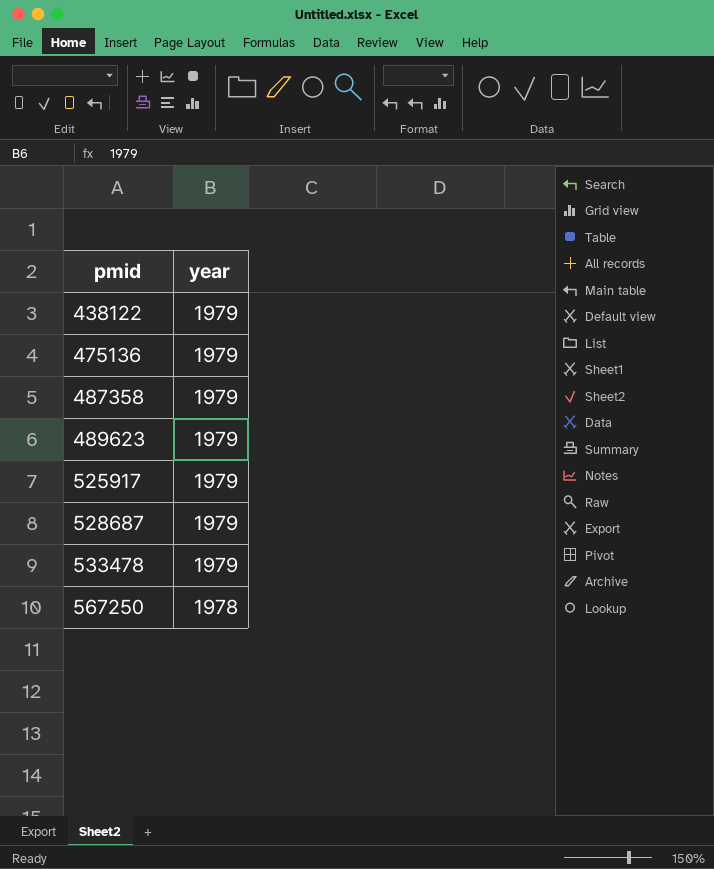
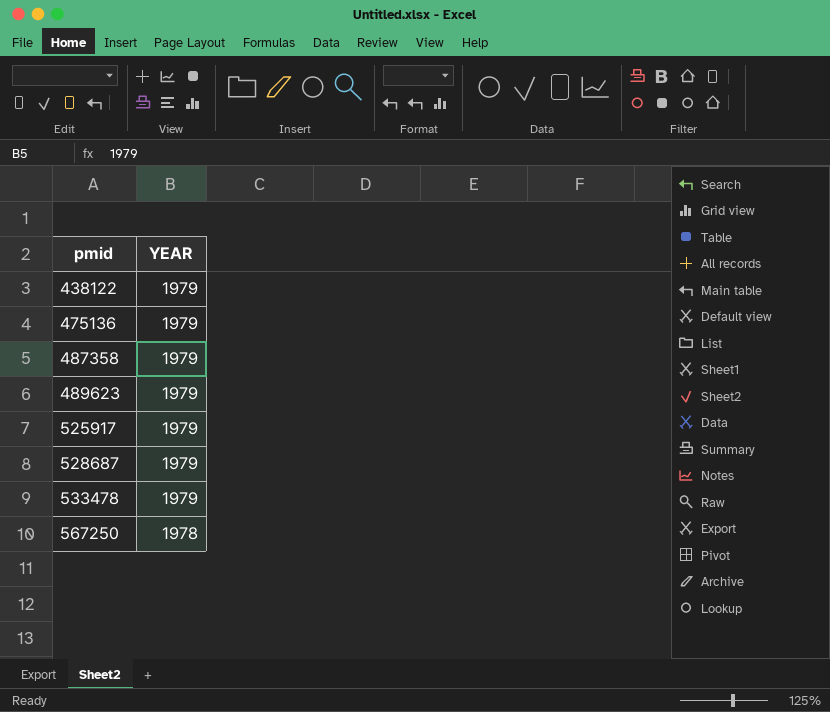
column name: year -> YEAR

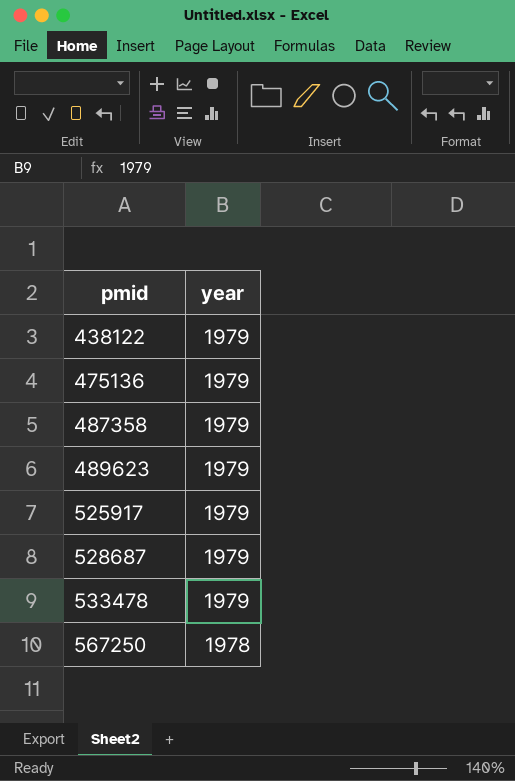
column name: YEAR -> year

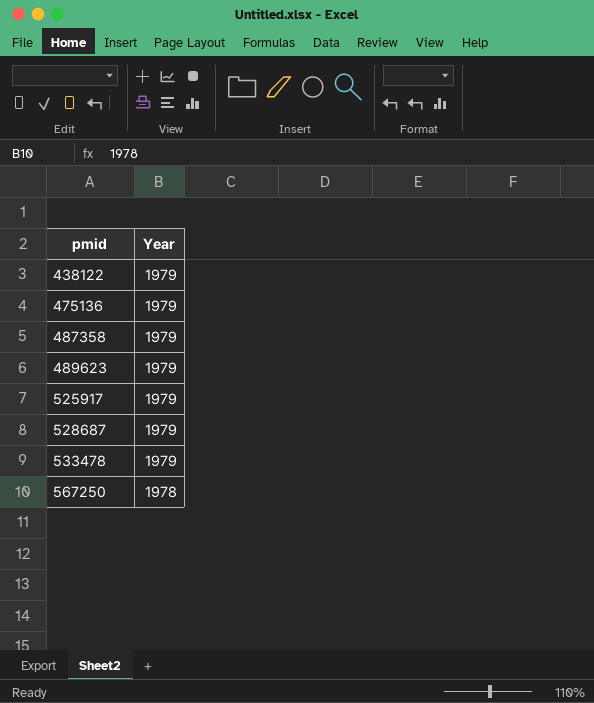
column name: year -> Year

